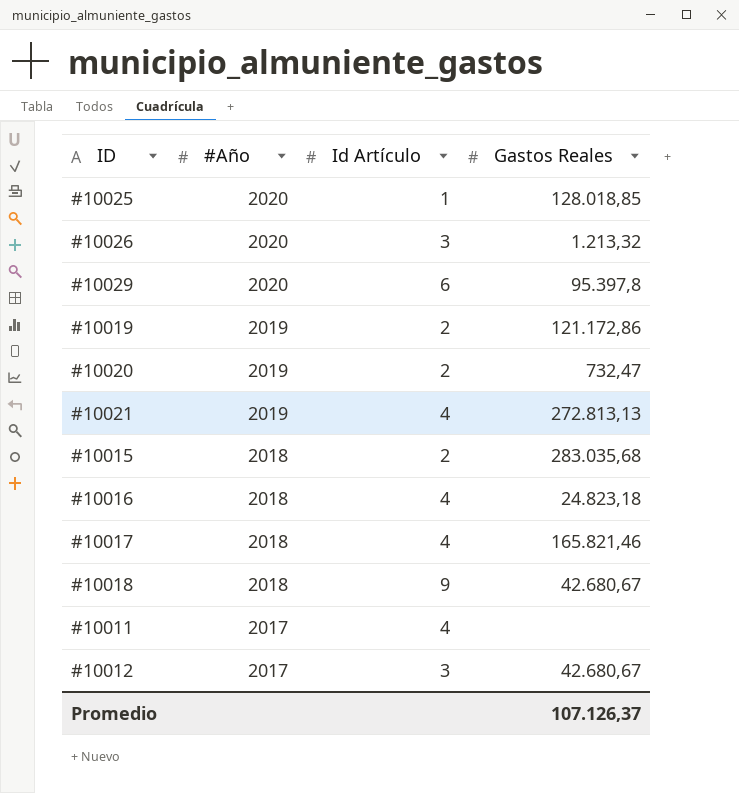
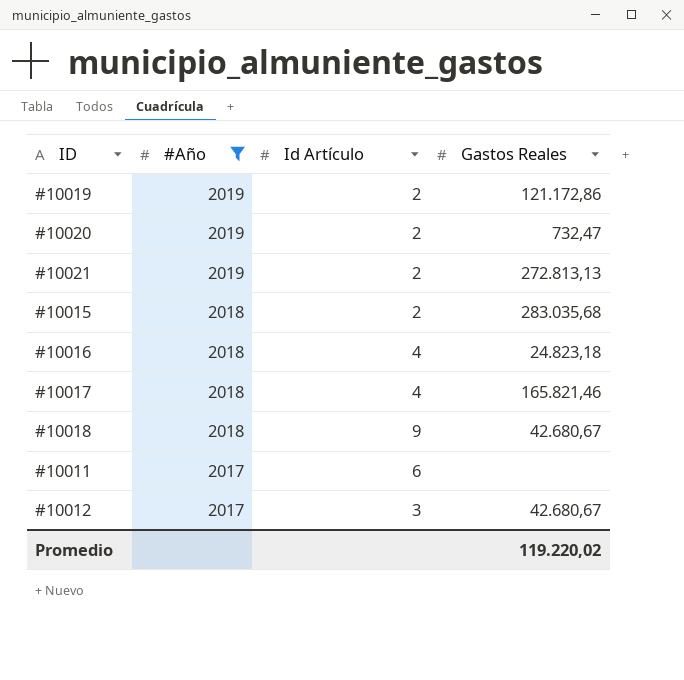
filter: none -> #Año != 2020
#10021 | Id Artículo: 4 -> 2
#10011 | Id Artículo: 4 -> 6
Promedio | Gastos Reales: 107.126,37 -> 119.220,02

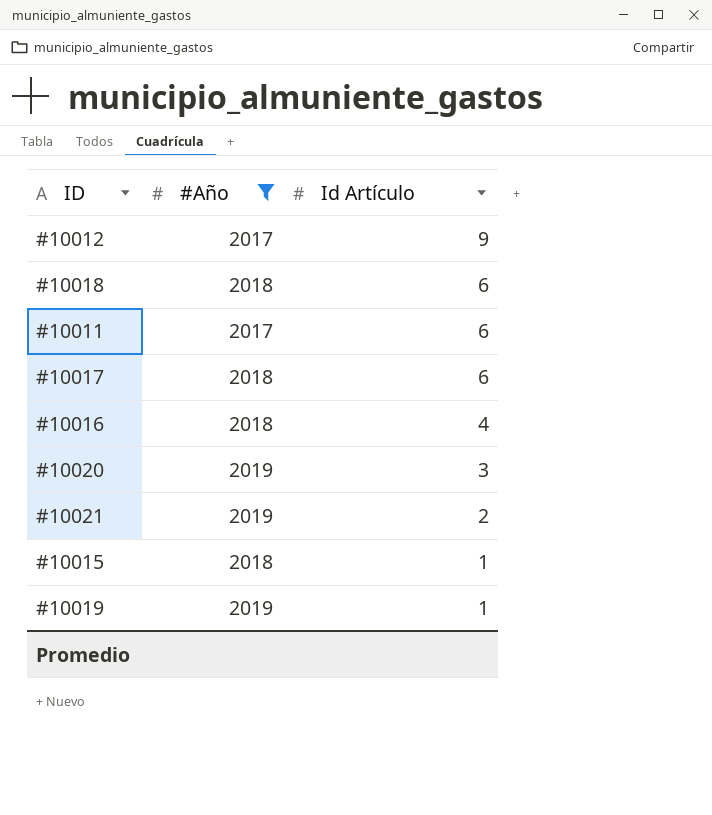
row order: #Año descending -> Id Artículo descending
column Gastos Reales | position: 4 -> none
#10012 | Id Artículo: 3 -> 9
#10018 | Id Artículo: 9 -> 6
#10017 | Id Artículo: 4 -> 6
#10020 | Id Artículo: 2 -> 3
#10015 | Id Artículo: 2 -> 1
#10019 | Id Artículo: 2 -> 1

